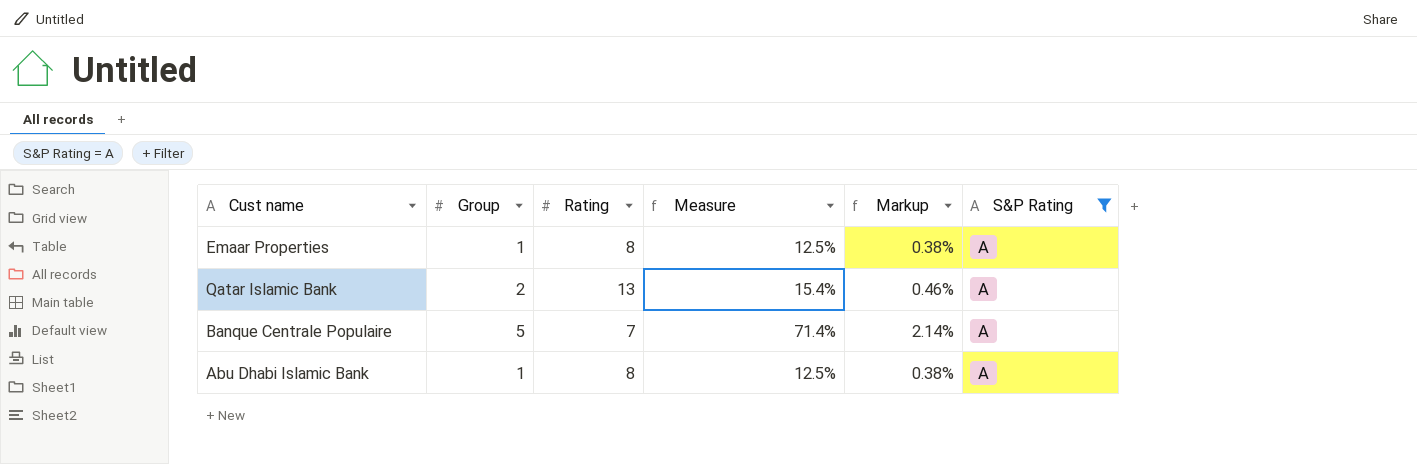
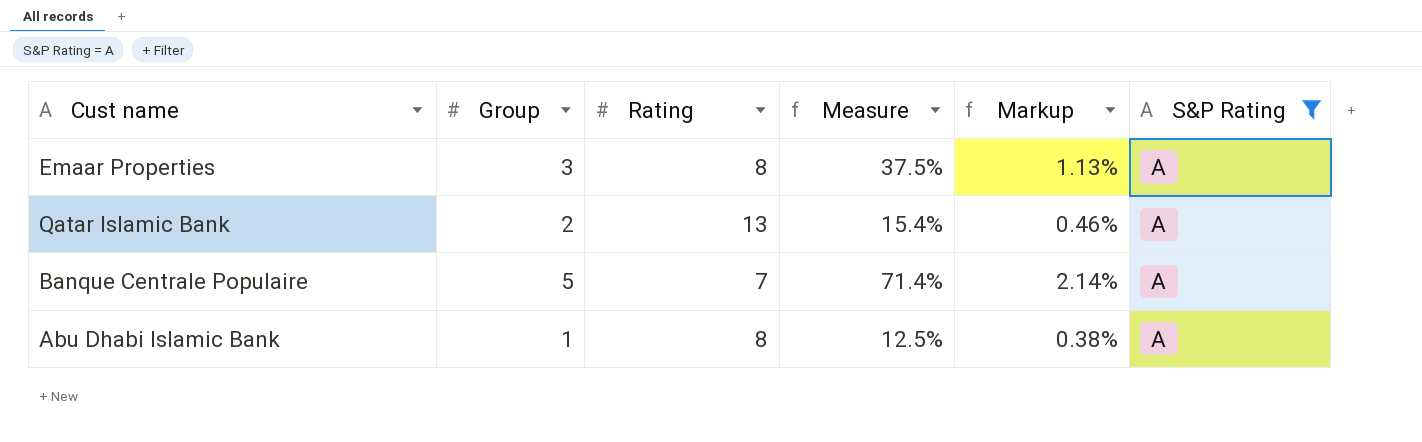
Emaar Properties | Group: 1 -> 3
Emaar Properties | Measure: 12.5% -> 37.5%
Emaar Properties | Markup: 0.38% -> 1.13%

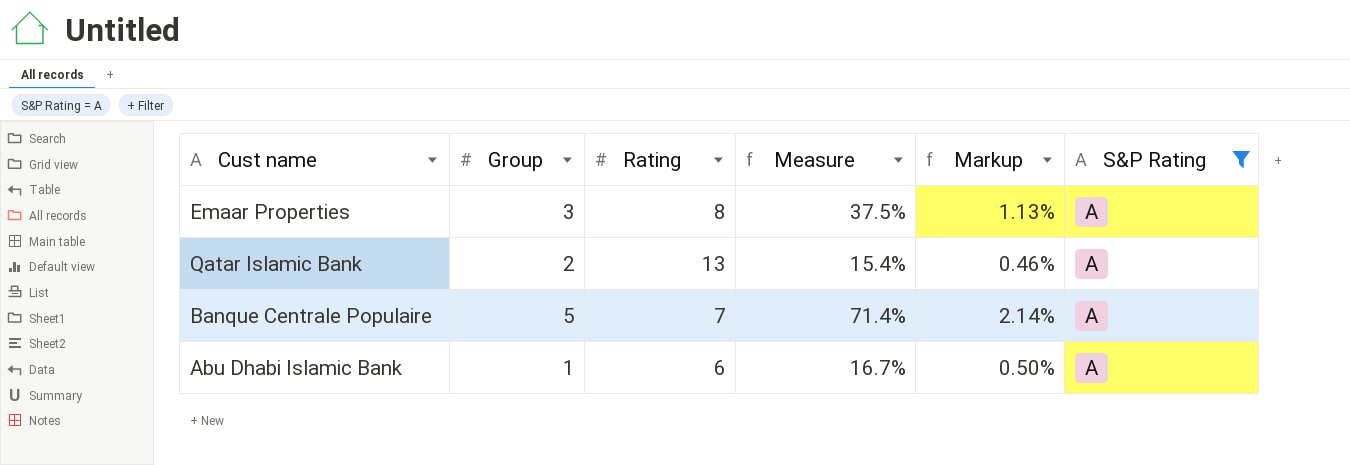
Abu Dhabi Islamic Bank | Rating: 8 -> 6
Abu Dhabi Islamic Bank | Measure: 12.5% -> 16.7%
Abu Dhabi Islamic Bank | Markup: 0.38% -> 0.50%

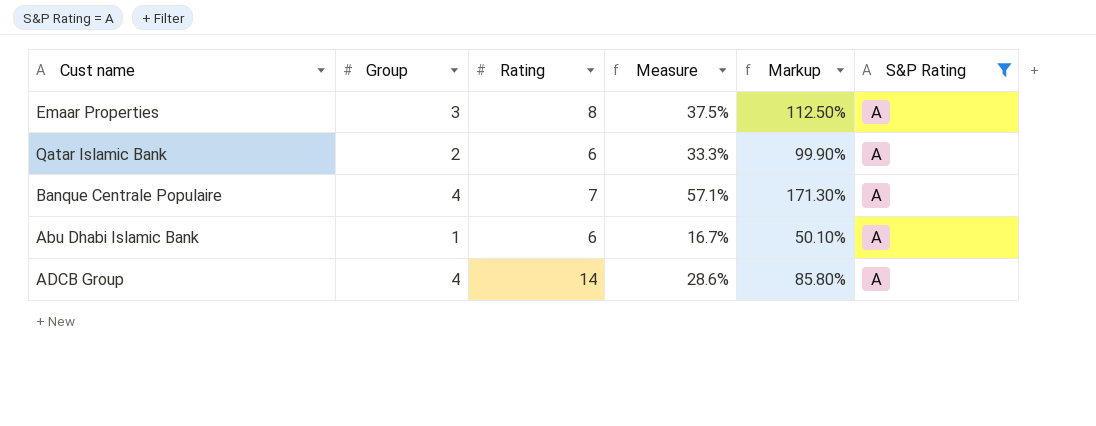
column Markup | formula: [Measure] * 0.03 -> [Measure] * 3
Qatar Islamic Bank | Rating: 13 -> 6
Qatar Islamic Bank | Measure: 15.4% -> 33.3%
Banque Centrale Populaire | Group: 5 -> 4
Banque Centrale Populaire | Measure: 71.4% -> 57.1%
row ADCB Group: none -> 4 | 14 | 28.6% | 85.80% | A

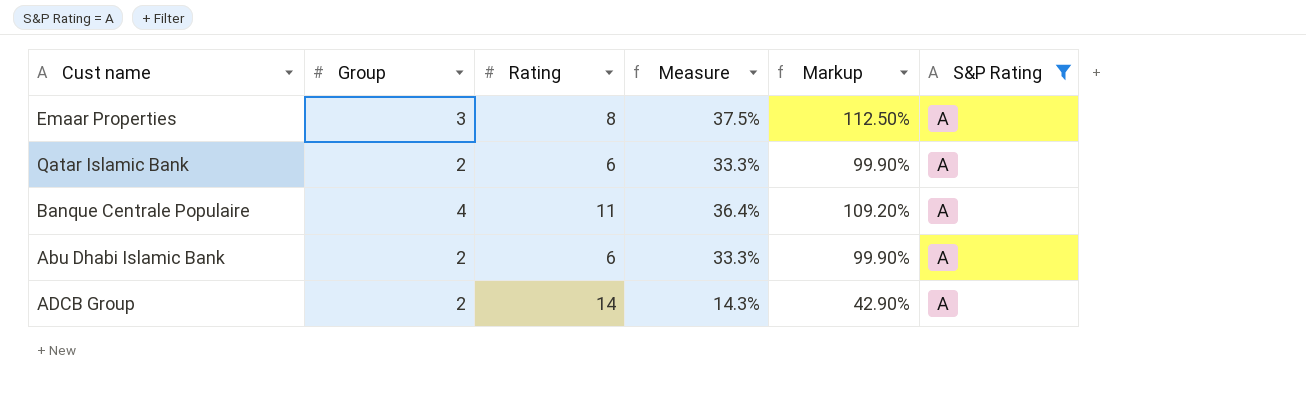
Banque Centrale Populaire | Rating: 7 -> 11
Banque Centrale Populaire | Measure: 57.1% -> 36.4%
Banque Centrale Populaire | Markup: 171.30% -> 109.20%
Abu Dhabi Islamic Bank | Group: 1 -> 2
Abu Dhabi Islamic Bank | Measure: 16.7% -> 33.3%
Abu Dhabi Islamic Bank | Markup: 50.10% -> 99.90%
ADCB Group | Group: 4 -> 2
ADCB Group | Measure: 28.6% -> 14.3%
ADCB Group | Markup: 85.80% -> 42.90%

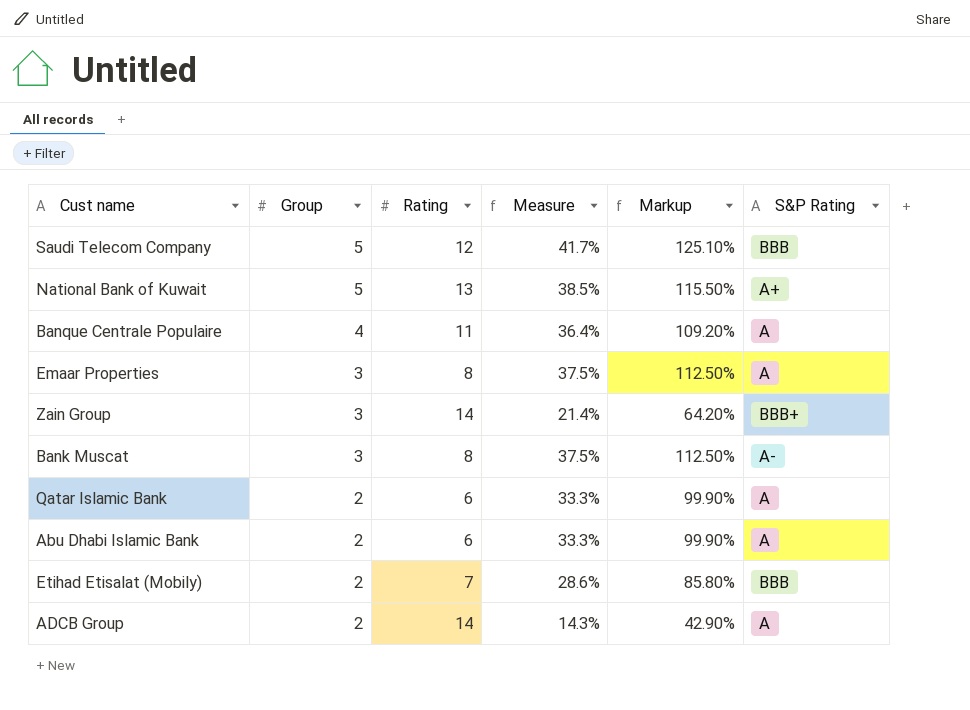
filter: S&P Rating = A -> none
row order: none -> Group descending

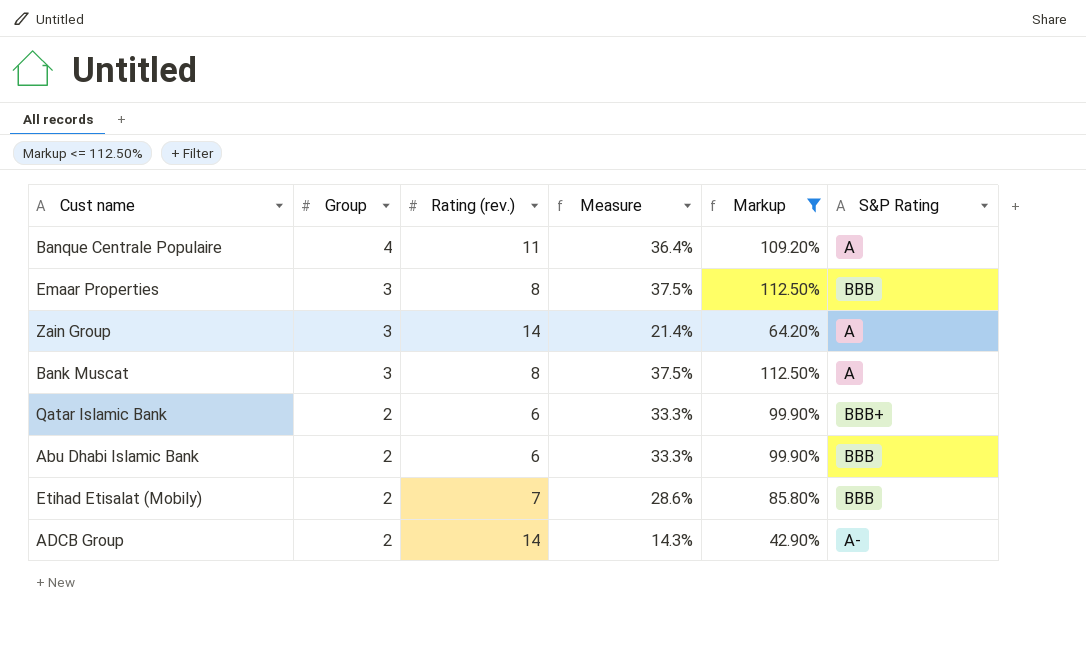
filter: none -> Markup <= 112.50%
column name: Rating -> Rating (rev.)
Emaar Properties | S&P Rating: A -> BBB
Zain Group | S&P Rating: BBB+ -> A
Bank Muscat | S&P Rating: A- -> A
Qatar Islamic Bank | S&P Rating: A -> BBB+
Abu Dhabi Islamic Bank | S&P Rating: A -> BBB
ADCB Group | S&P Rating: A -> A-

